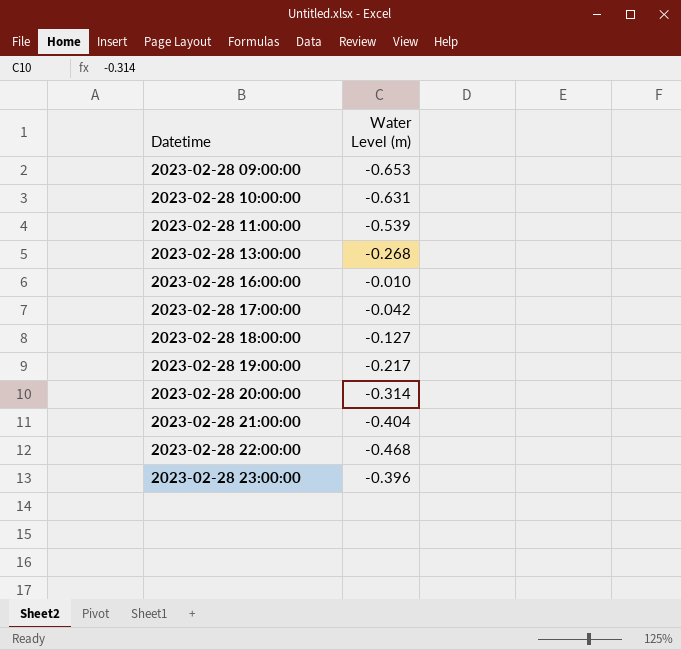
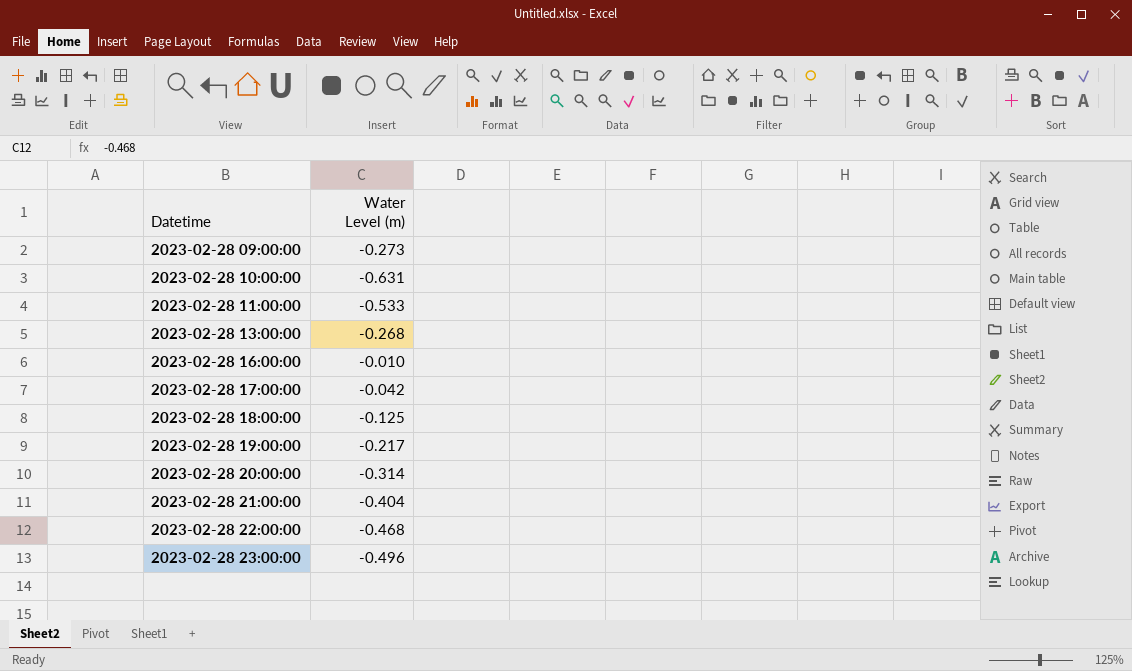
2023-02-28 09:00:00 | Water Level (m): -0.653 -> -0.273
2023-02-28 11:00:00 | Water Level (m): -0.539 -> -0.533
2023-02-28 18:00:00 | Water Level (m): -0.127 -> -0.125
2023-02-28 23:00:00 | Water Level (m): -0.396 -> -0.496

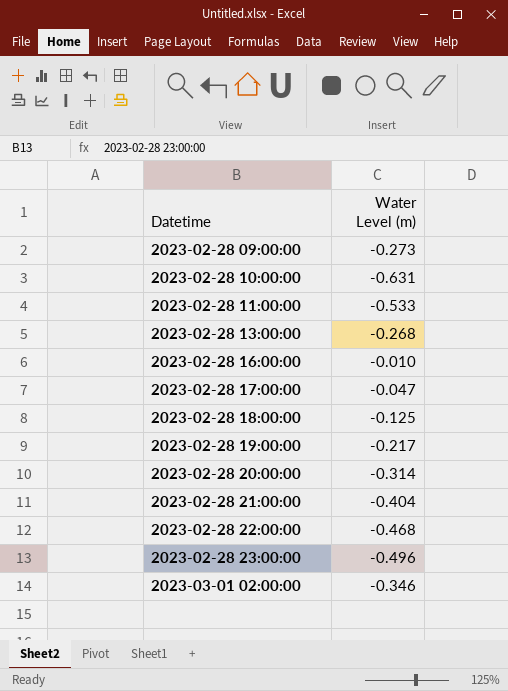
2023-02-28 17:00:00 | Water Level (m): -0.042 -> -0.047
row 2023-03-01 02:00:00: none -> -0.346

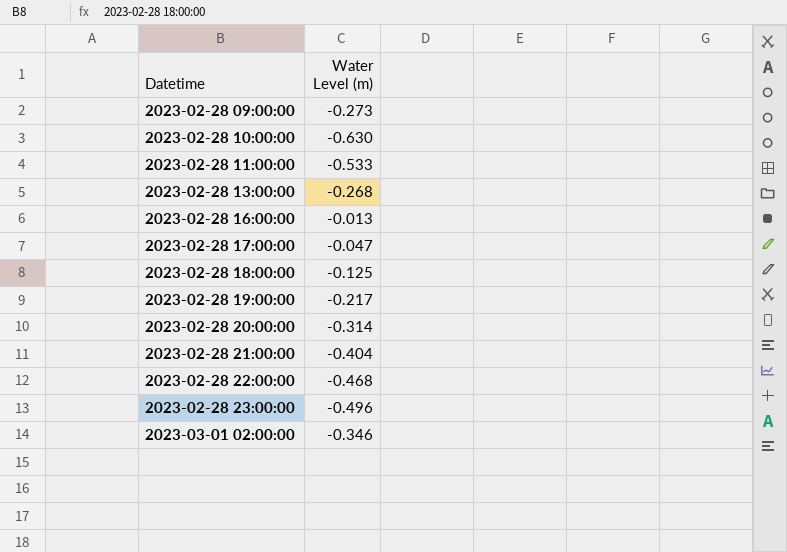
2023-02-28 10:00:00 | Water Level (m): -0.631 -> -0.630
2023-02-28 16:00:00 | Water Level (m): -0.010 -> -0.013

